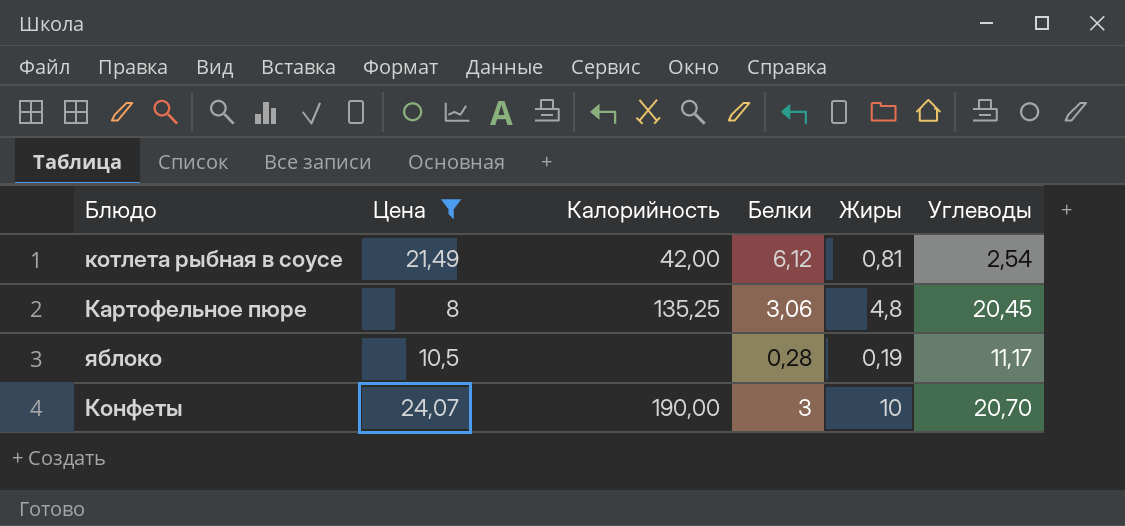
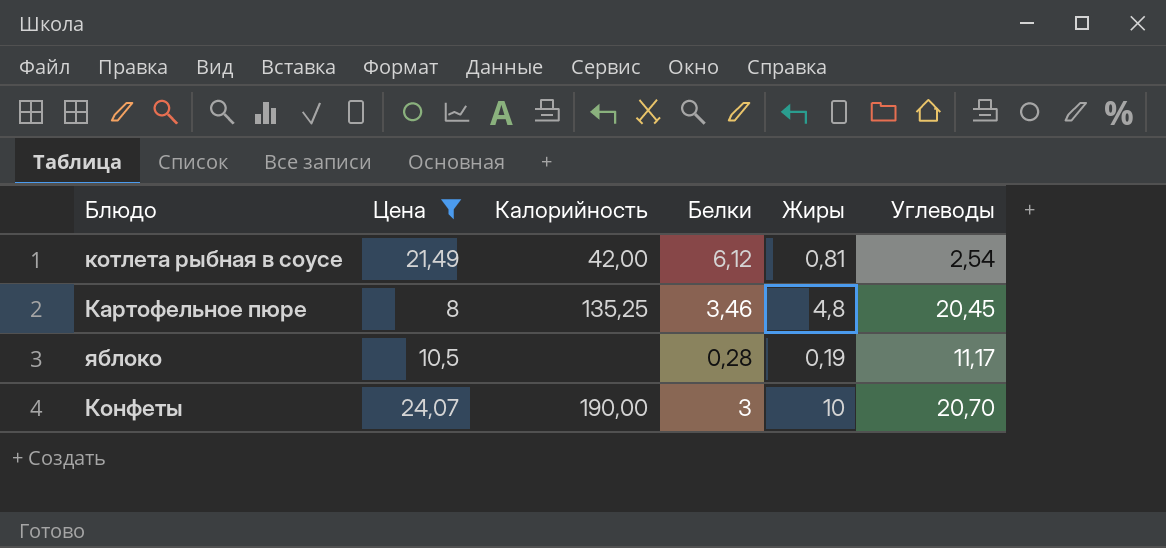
Картофельное пюре | Белки: 3,06 -> 3,46

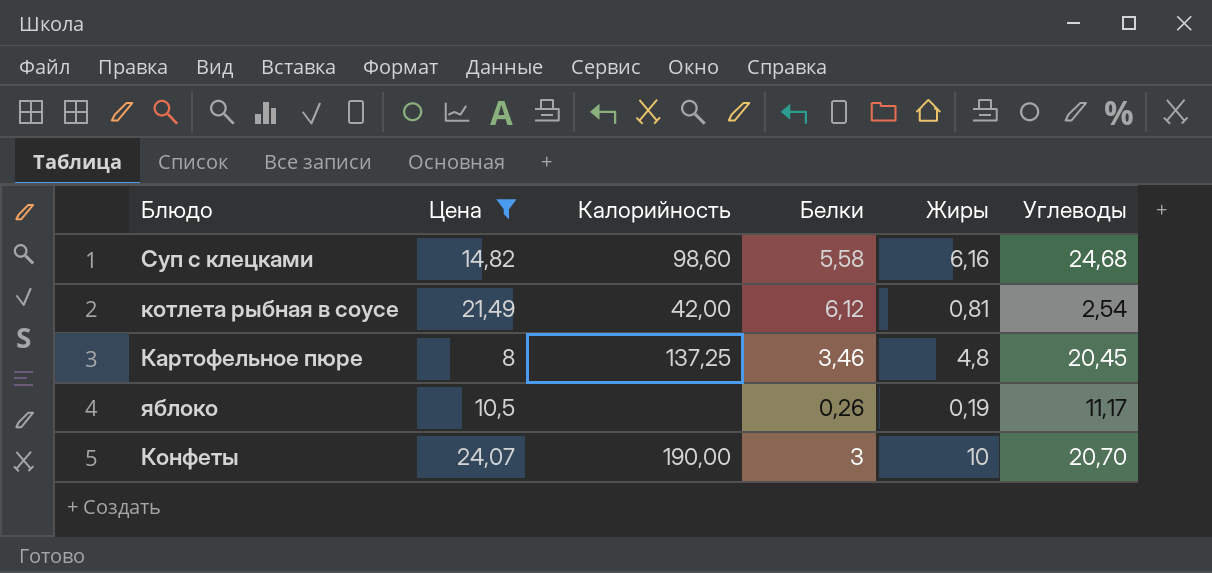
row Суп с клецками: none -> 14,82 | 98,60 | 5,58 | 6,16 | 24,68
Картофельное пюре | Калорийность: 135,25 -> 137,25
яблоко | Белки: 0,28 -> 0,26

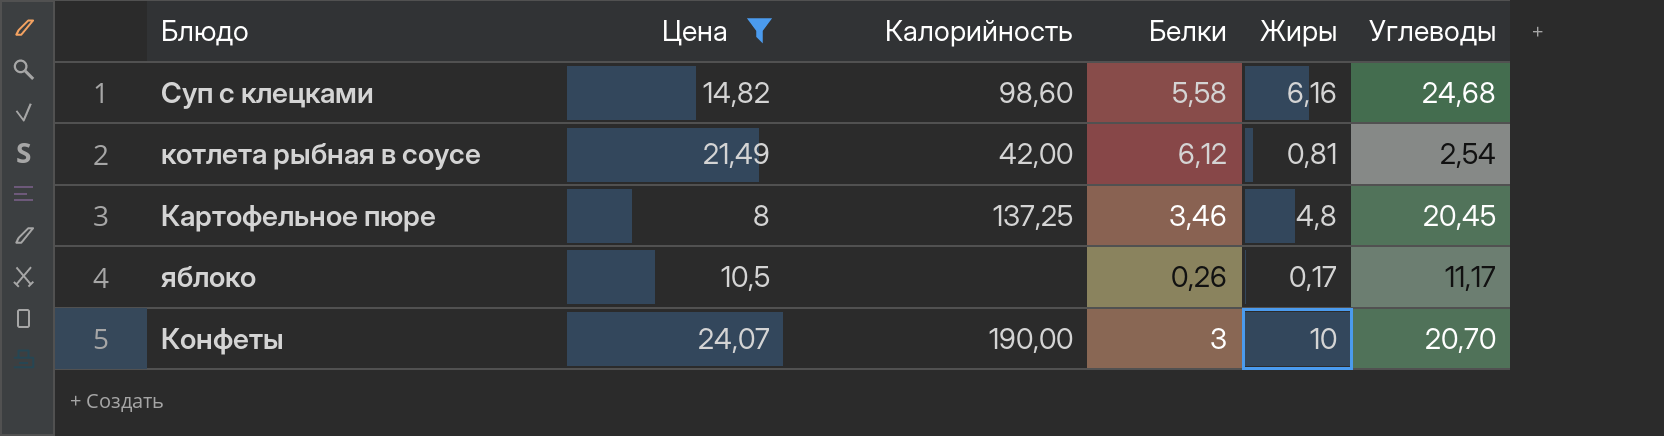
яблоко | Жиры: 0,19 -> 0,17

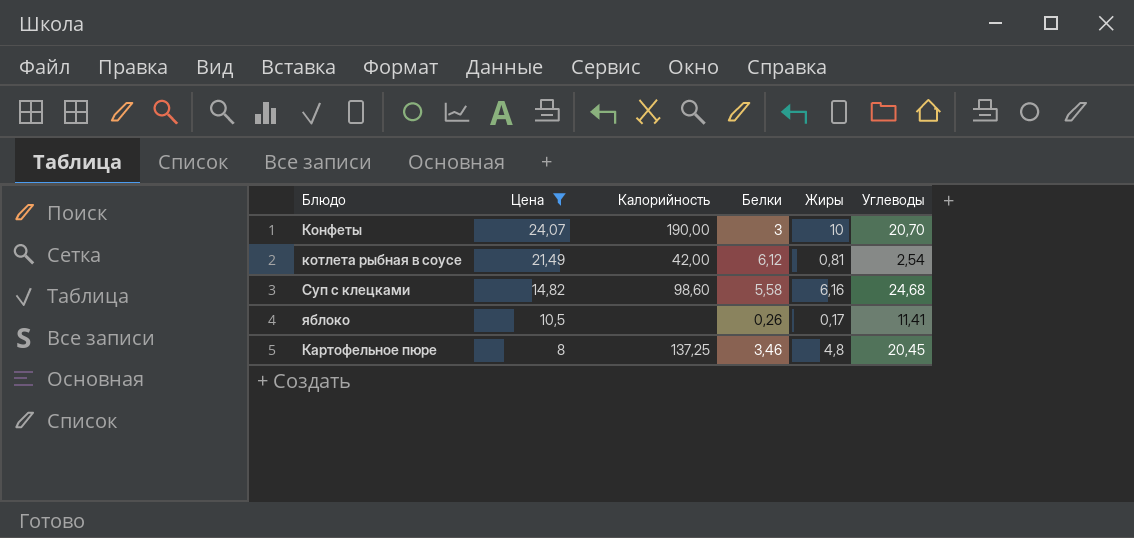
row order: none -> Цена descending
яблоко | Углеводы: 11,17 -> 11,41

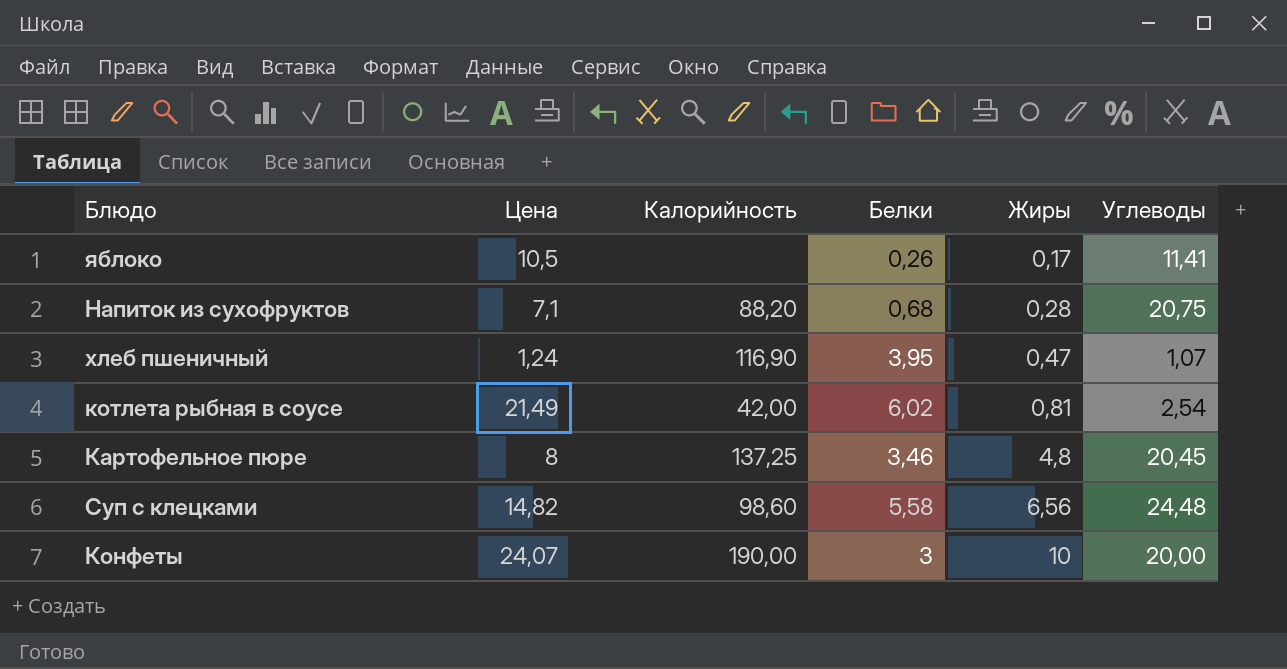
filter: Цена >= 8 -> none
row order: Цена descending -> Жиры ascending
котлета рыбная в соусе | Белки: 6,12 -> 6,02
Суп с клецками | Жиры: 6,16 -> 6,56
Суп с клецками | Углеводы: 24,68 -> 24,48
Конфеты | Углеводы: 20,70 -> 20,00

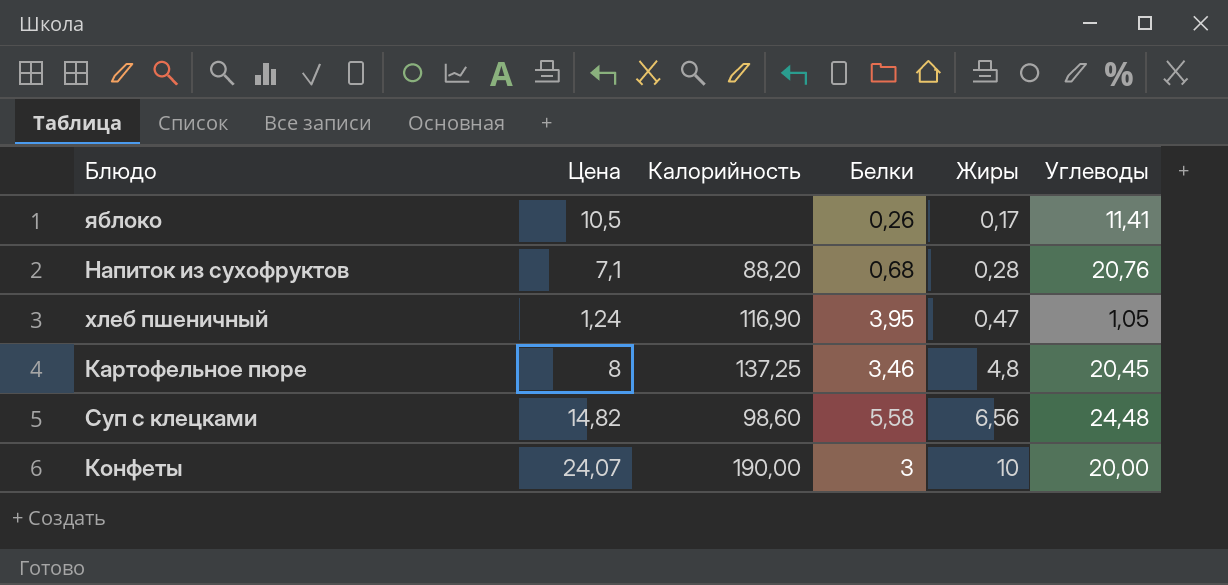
row котлета рыбная в соусе: 21,49 | 42,00 | 6,02 | 0,81 | 2,54 -> none
Напиток из сухофруктов | Углеводы: 20,75 -> 20,76
хлеб пшеничный | Углеводы: 1,07 -> 1,05

